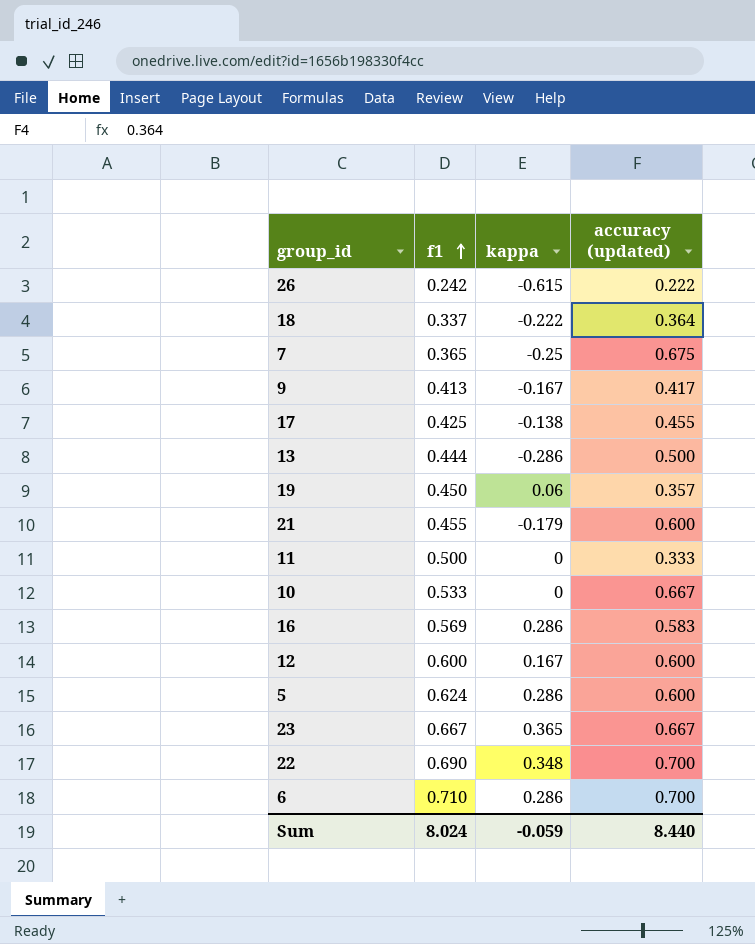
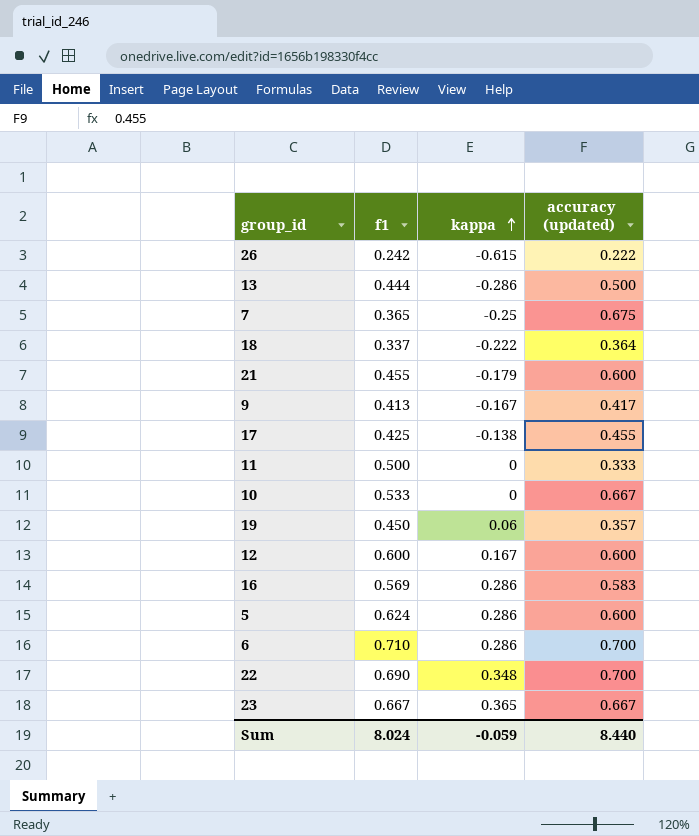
row order: f1 ascending -> kappa ascending

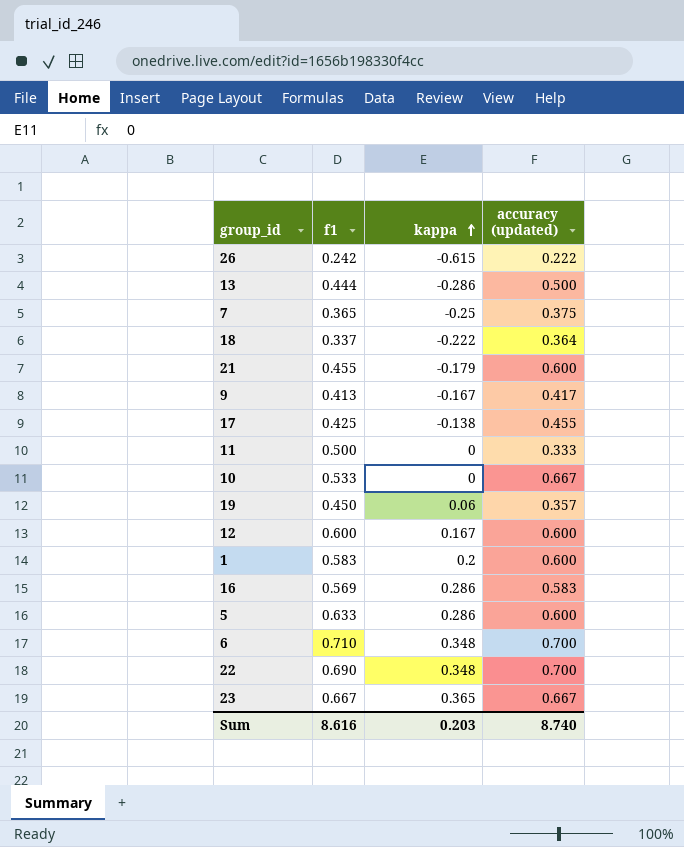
7 | accuracy (updated): 0.675 -> 0.375
row 1: none -> 0.583 | 0.2 | 0.600
5 | f1: 0.624 -> 0.633
6 | kappa: 0.286 -> 0.348
Sum | f1: 8.024 -> 8.616
Sum | kappa: -0.059 -> 0.203
Sum | accuracy (updated): 8.440 -> 8.740

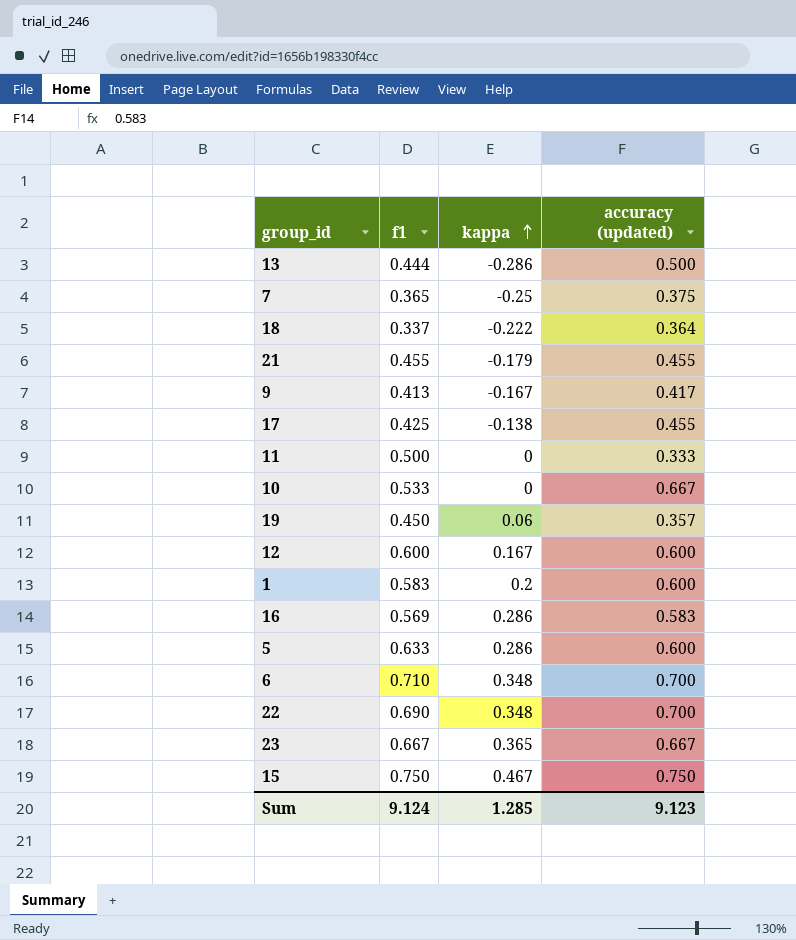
row 26: 0.242 | -0.615 | 0.222 -> none
21 | accuracy (updated): 0.600 -> 0.455
row 15: none -> 0.750 | 0.467 | 0.750
Sum | f1: 8.616 -> 9.124
Sum | kappa: 0.203 -> 1.285
Sum | accuracy (updated): 8.740 -> 9.123

